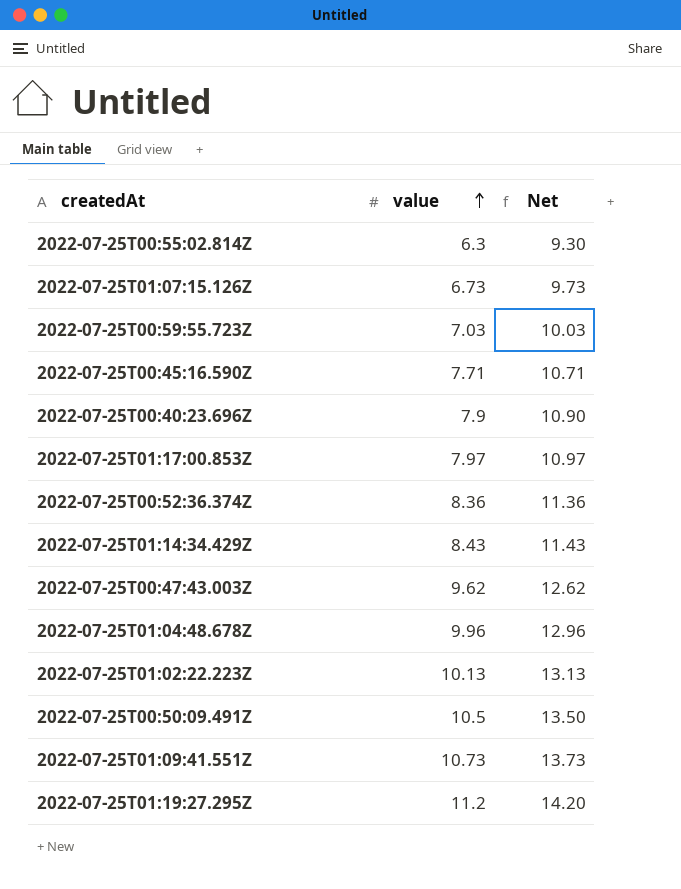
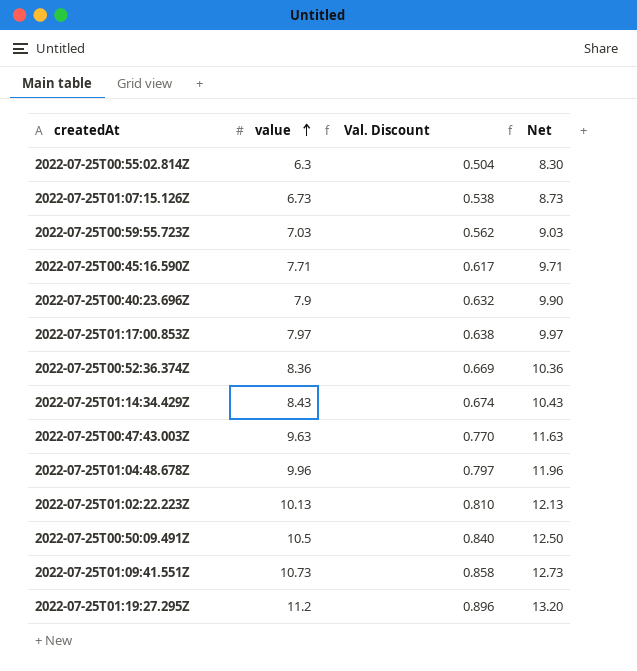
column Val. Discount | formula: none -> [value] * 0.08
column Net | formula: [value] + 3 -> [value] + 2
2022-07-25T00:47:43.003Z | value: 9.62 -> 9.63

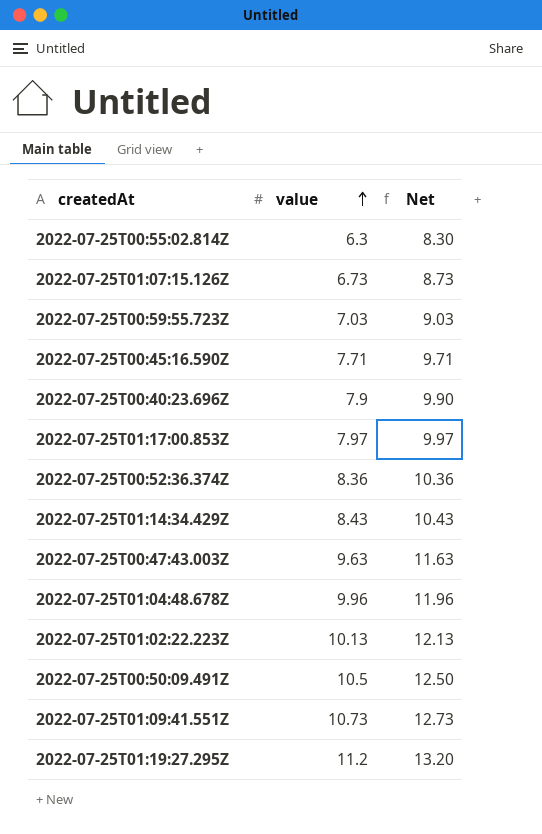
column Val. Discount | formula: [value] * 0.08 -> none

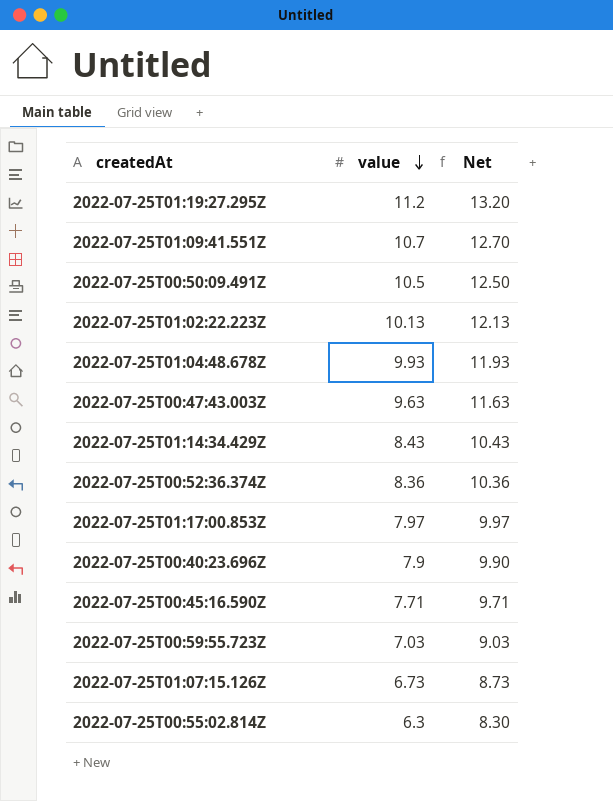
row order: value ascending -> value descending
2022-07-25T01:09:41.551Z | value: 10.73 -> 10.7
2022-07-25T01:09:41.551Z | Net: 12.73 -> 12.70
2022-07-25T01:04:48.678Z | value: 9.96 -> 9.93
2022-07-25T01:04:48.678Z | Net: 11.96 -> 11.93

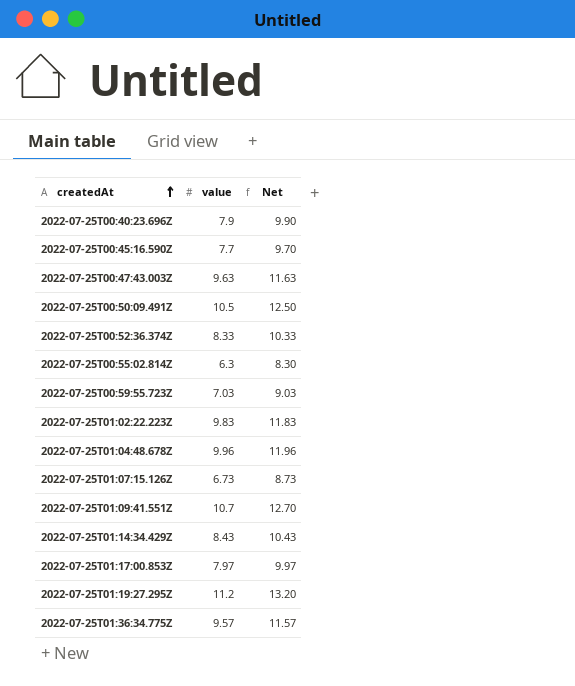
row order: value descending -> createdAt ascending
2022-07-25T00:45:16.590Z | value: 7.71 -> 7.7
2022-07-25T00:45:16.590Z | Net: 9.71 -> 9.70
2022-07-25T00:52:36.374Z | value: 8.36 -> 8.33
2022-07-25T00:52:36.374Z | Net: 10.36 -> 10.33
2022-07-25T01:02:22.223Z | value: 10.13 -> 9.83
2022-07-25T01:02:22.223Z | Net: 12.13 -> 11.83
2022-07-25T01:04:48.678Z | value: 9.93 -> 9.96
2022-07-25T01:04:48.678Z | Net: 11.93 -> 11.96
row 2022-07-25T01:36:34.775Z: none -> 9.57 | 11.57

